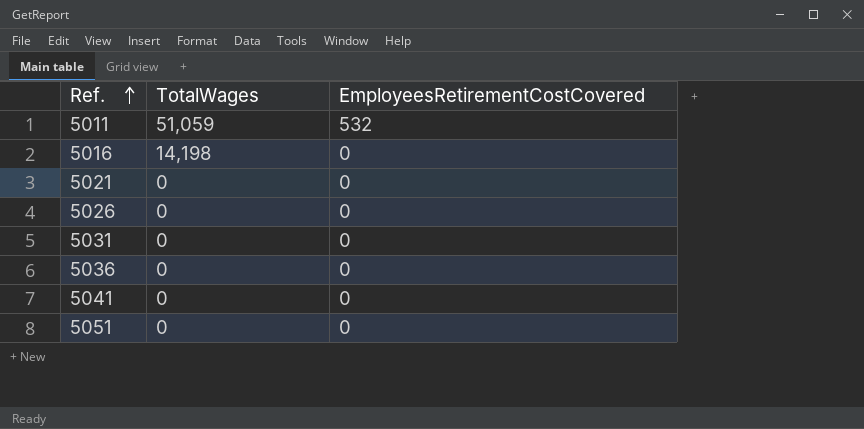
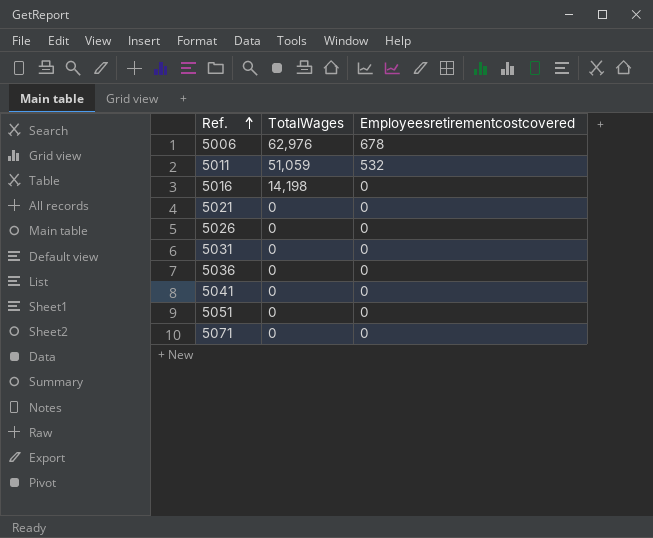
column name: EmployeesRetirementCostCovered -> Employeesretirementcostcovered
row 5006: none -> 62,976 | 678
row 5071: none -> 0 | 0

